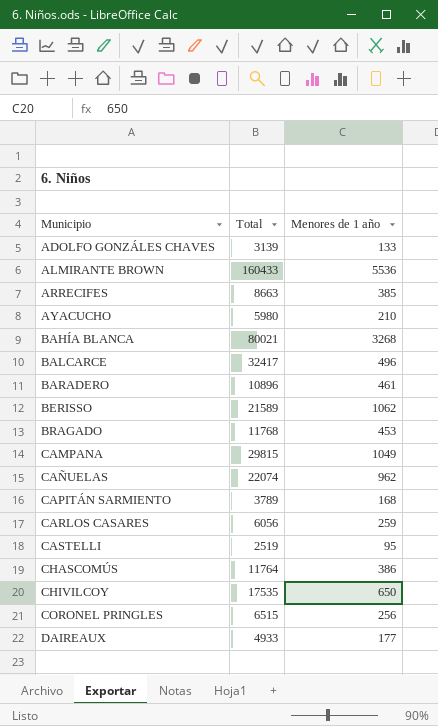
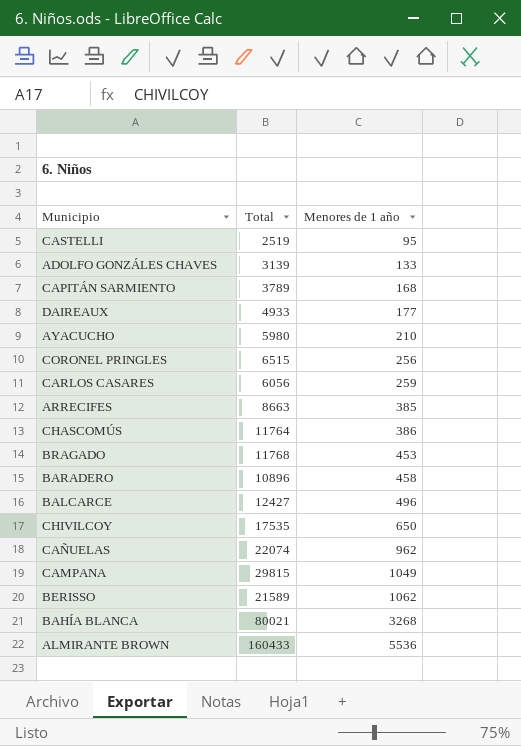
row order: Municipio ascending -> Menores de 1 año ascending
BARADERO | Menores de 1 año: 461 -> 458
BALCARCE | Total: 32417 -> 12427

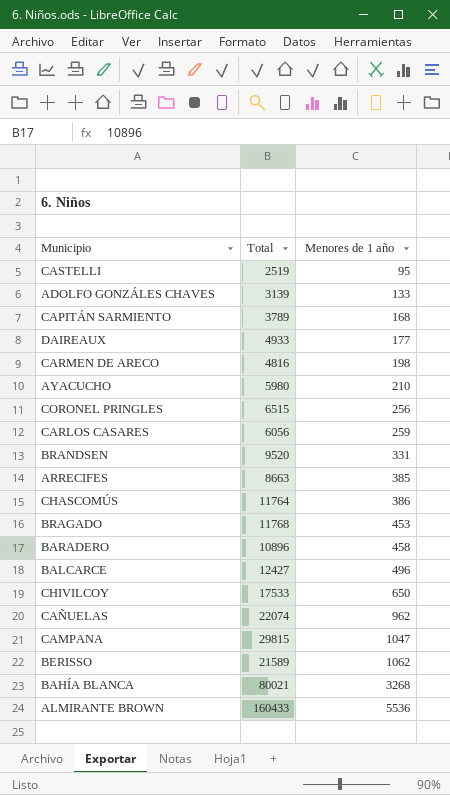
row CARMEN DE ARECO: none -> 4816 | 198
row BRANDSEN: none -> 9520 | 331
CHIVILCOY | Total: 17535 -> 17533
CAMPANA | Menores de 1 año: 1049 -> 1047

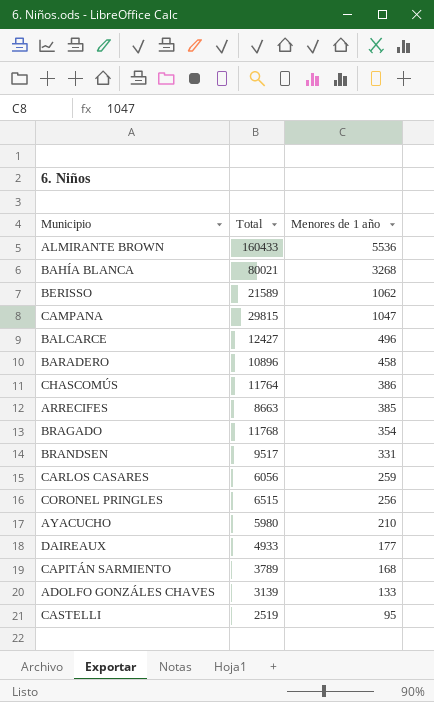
row order: Menores de 1 año ascending -> Menores de 1 año descending
row CARMEN DE ARECO: 4816 | 198 -> none
row CHIVILCOY: 17533 | 650 -> none
row CAÑUELAS: 22074 | 962 -> none
BRAGADO | Menores de 1 año: 453 -> 354
BRANDSEN | Total: 9520 -> 9517

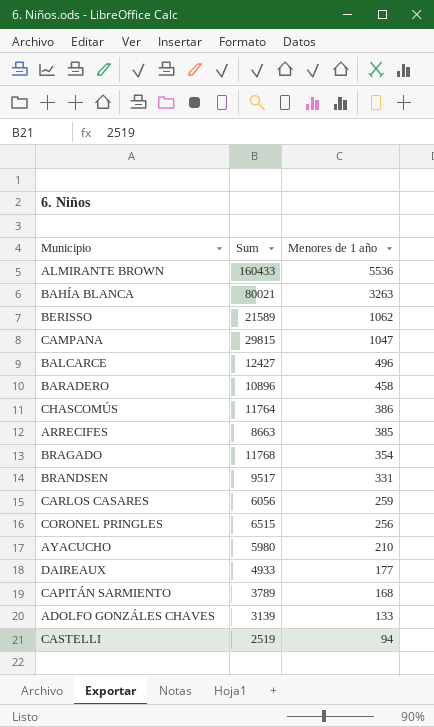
column name: Total -> Sum
BAHÍA BLANCA | Menores de 1 año: 3268 -> 3263
CASTELLI | Menores de 1 año: 95 -> 94

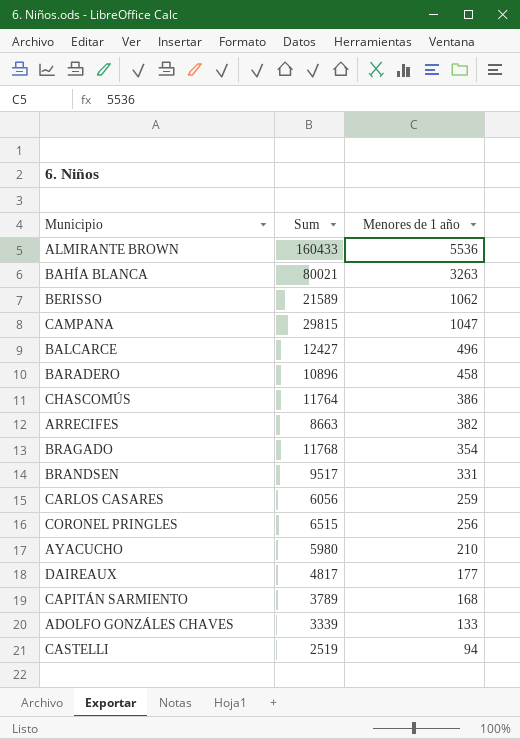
ARRECIFES | Menores de 1 año: 385 -> 382
DAIREAUX | Sum: 4933 -> 4817
ADOLFO GONZÁLES CHAVES | Sum: 3139 -> 3339

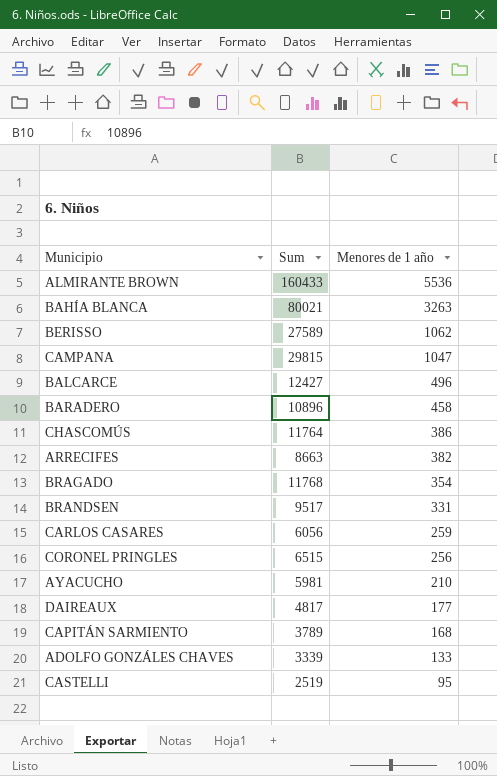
BERISSO | Sum: 21589 -> 27589
AYACUCHO | Sum: 5980 -> 5981
CASTELLI | Menores de 1 año: 94 -> 95

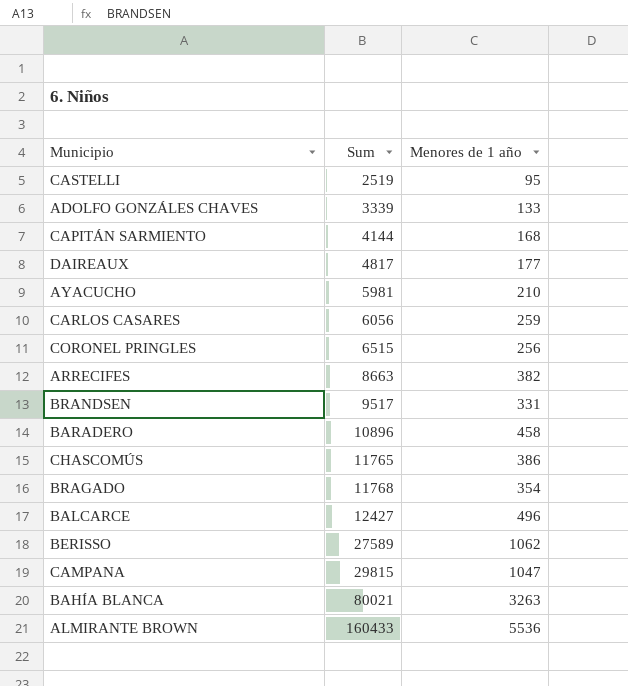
row order: Menores de 1 año descending -> Sum ascending
CAPITÁN SARMIENTO | Sum: 3789 -> 4144
CHASCOMÚS | Sum: 11764 -> 11765

